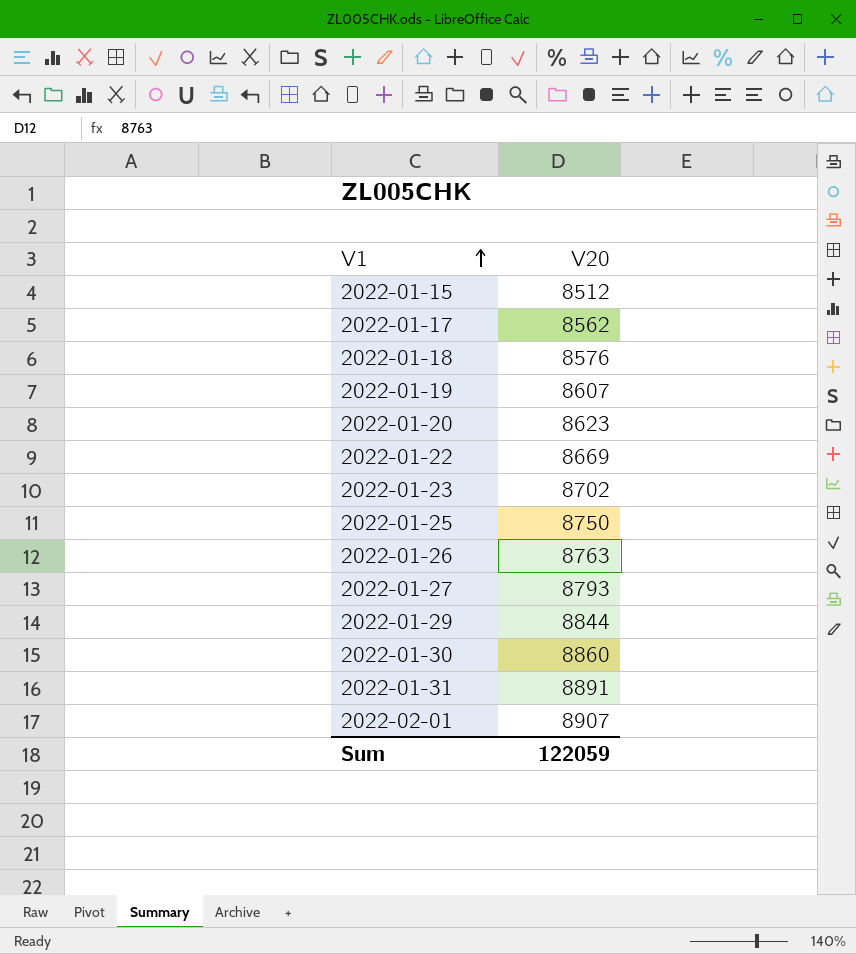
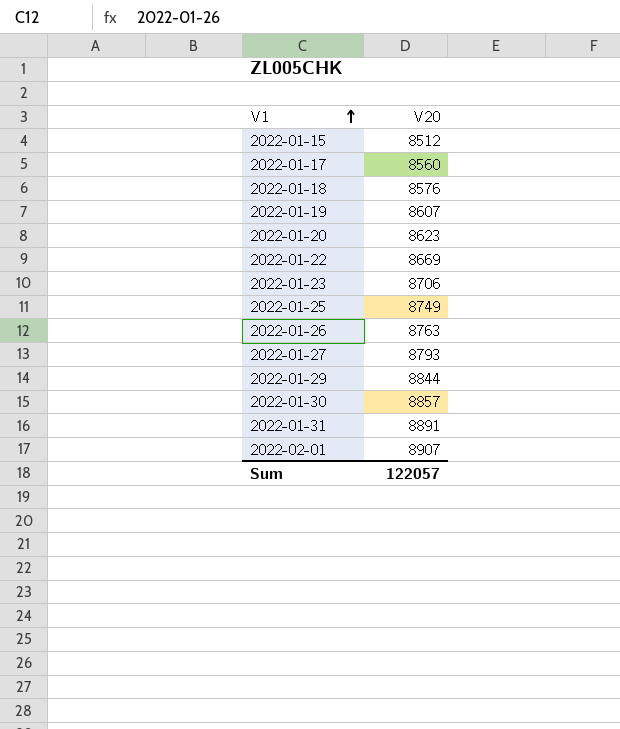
2022-01-17 | V20: 8562 -> 8560
2022-01-23 | V20: 8702 -> 8706
2022-01-25 | V20: 8750 -> 8749
2022-01-30 | V20: 8860 -> 8857
Sum | V20: 122059 -> 122057

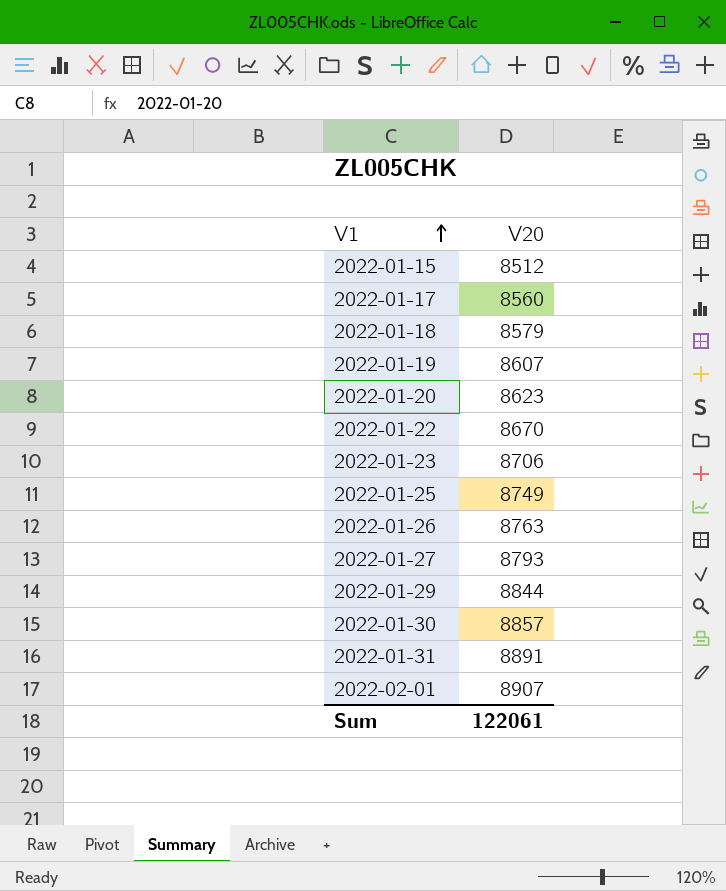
2022-01-18 | V20: 8576 -> 8579
2022-01-22 | V20: 8669 -> 8670
Sum | V20: 122057 -> 122061

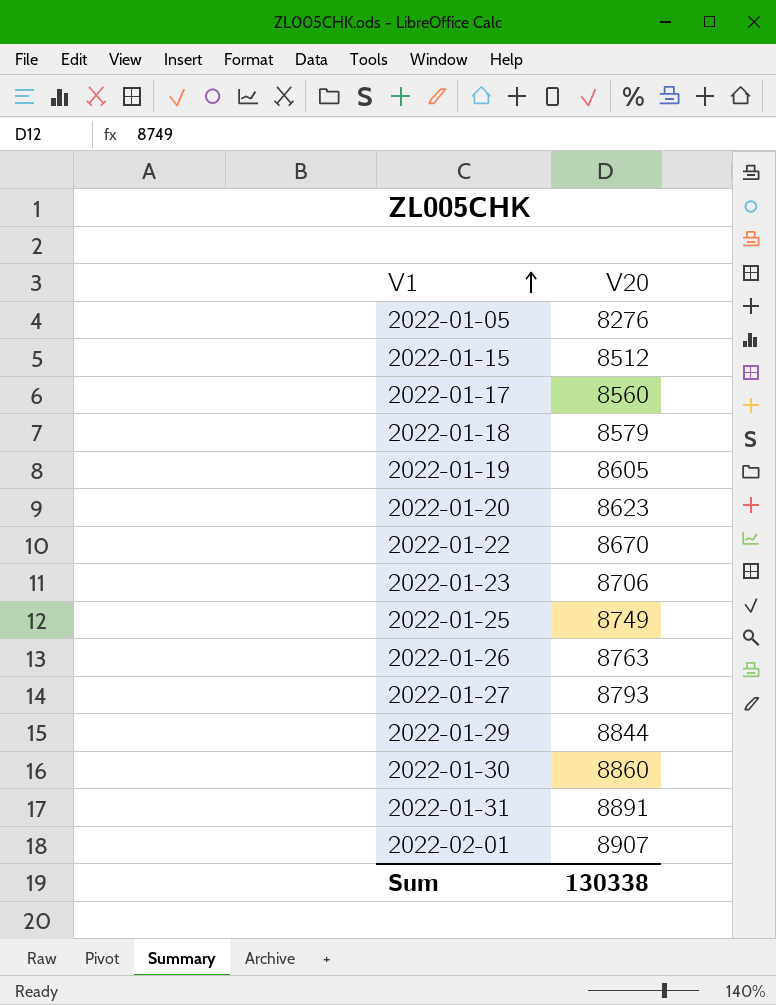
row 2022-01-05: none -> 8276
2022-01-19 | V20: 8607 -> 8605
2022-01-30 | V20: 8857 -> 8860
Sum | V20: 122061 -> 130338

